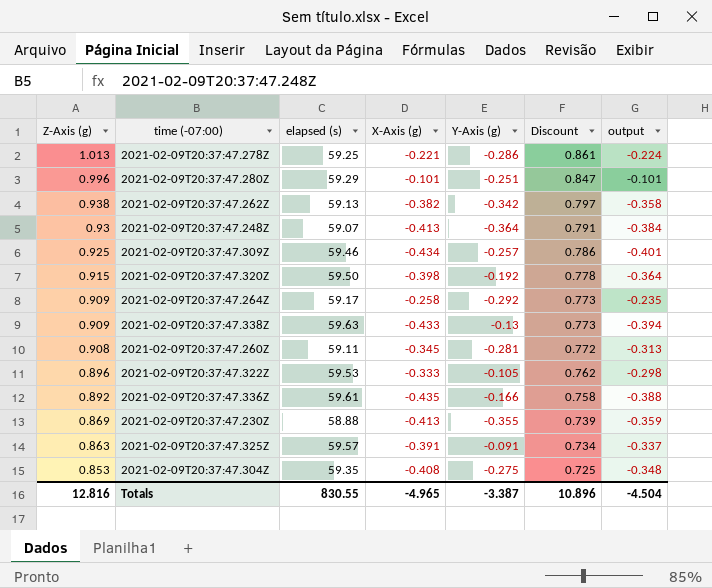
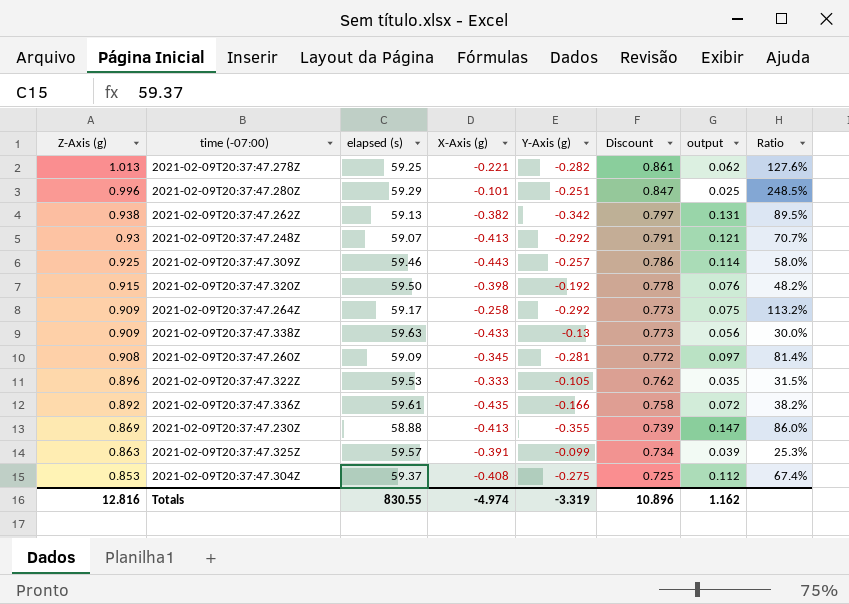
column output | formula: [Z-Axis (g)] * [X-Axis (g)] -> [X-Axis (g)] * [Y-Axis (g)]
column Ratio | formula: none -> [Y-Axis (g)] / [X-Axis (g)]
2021-02-09T20:37:47.278Z | Y-Axis (g): -0.286 -> -0.282
2021-02-09T20:37:47.248Z | Y-Axis (g): -0.364 -> -0.292
2021-02-09T20:37:47.309Z | X-Axis (g): -0.434 -> -0.443
2021-02-09T20:37:47.260Z | elapsed (s): 59.11 -> 59.09
2021-02-09T20:37:47.325Z | Y-Axis (g): -0.091 -> -0.099
2021-02-09T20:37:47.304Z | elapsed (s): 59.35 -> 59.37
Totals | X-Axis (g): -4.965 -> -4.974
Totals | Y-Axis (g): -3.387 -> -3.319
Totals | output: -4.504 -> 1.162

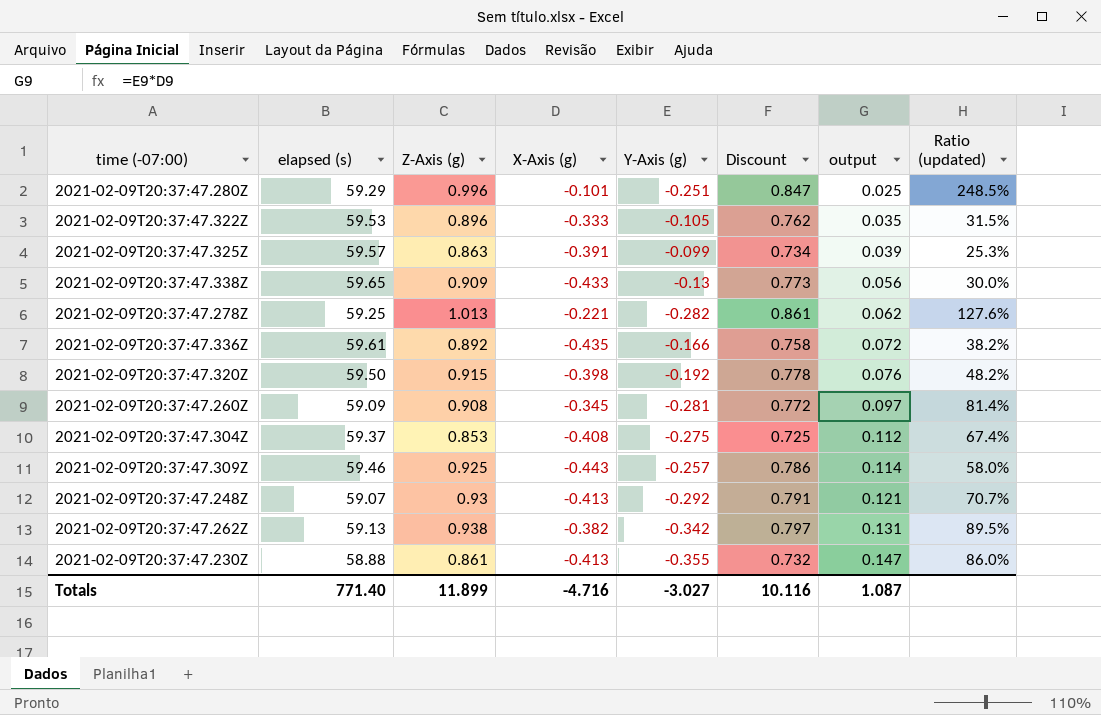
row order: Z-Axis (g) descending -> output ascending
column Z-Axis (g) | position: 1 -> 3
column name: Ratio -> Ratio (updated)
row 2021-02-09T20:37:47.264Z: 0.909 | 59.17 | -0.258 | -0.292 | 0.773 | 0.075 | 113.2% -> none
2021-02-09T20:37:47.338Z | elapsed (s): 59.63 -> 59.65
2021-02-09T20:37:47.230Z | Z-Axis (g): 0.869 -> 0.861
2021-02-09T20:37:47.230Z | Discount: 0.739 -> 0.732
Totals | elapsed (s): 830.55 -> 771.40
Totals | Z-Axis (g): 12.816 -> 11.899
Totals | X-Axis (g): -4.974 -> -4.716
Totals | Y-Axis (g): -3.319 -> -3.027
Totals | Discount: 10.896 -> 10.116
Totals | output: 1.162 -> 1.087

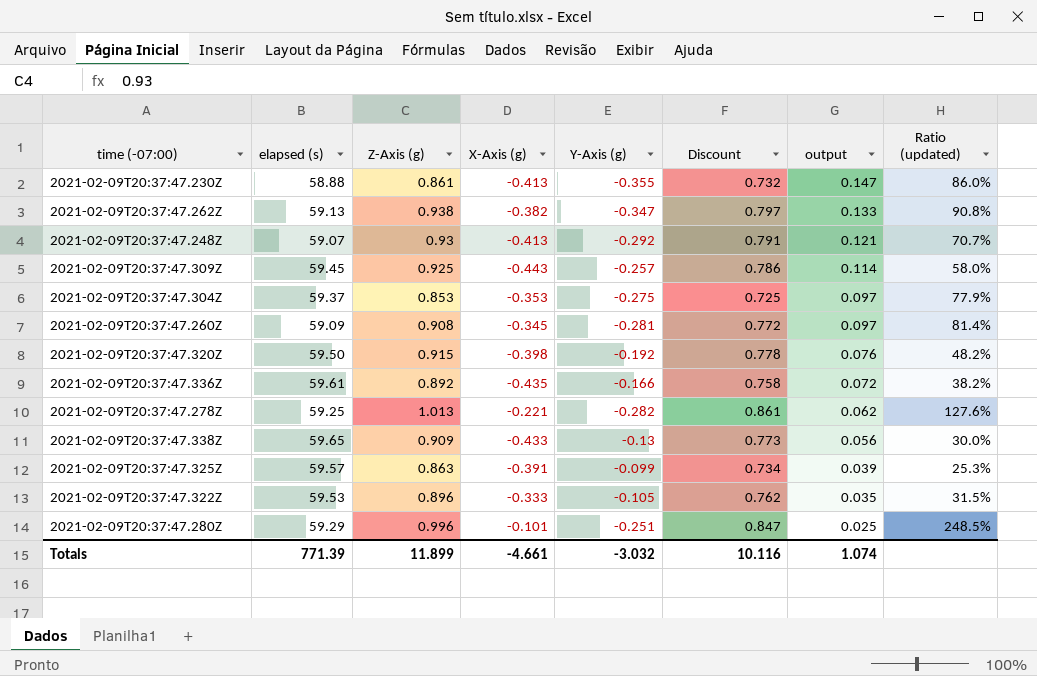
row order: output ascending -> output descending
2021-02-09T20:37:47.262Z | Y-Axis (g): -0.342 -> -0.347
2021-02-09T20:37:47.262Z | output: 0.131 -> 0.133
2021-02-09T20:37:47.262Z | Ratio (updated): 89.5% -> 90.8%
2021-02-09T20:37:47.309Z | elapsed (s): 59.46 -> 59.45
2021-02-09T20:37:47.304Z | X-Axis (g): -0.408 -> -0.353
2021-02-09T20:37:47.304Z | output: 0.112 -> 0.097
2021-02-09T20:37:47.304Z | Ratio (updated): 67.4% -> 77.9%
Totals | elapsed (s): 771.40 -> 771.39
Totals | X-Axis (g): -4.716 -> -4.661
Totals | Y-Axis (g): -3.027 -> -3.032
Totals | output: 1.087 -> 1.074

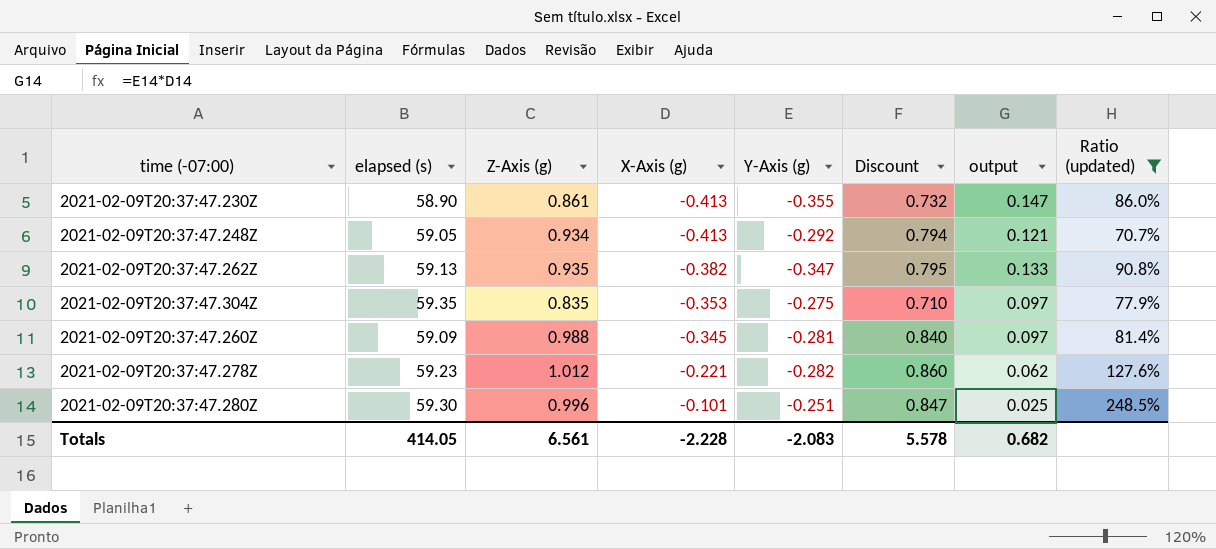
filter: none -> Ratio (updated) >= 70.7%
row order: output descending -> X-Axis (g) ascending
2021-02-09T20:37:47.230Z | elapsed (s): 58.88 -> 58.90
2021-02-09T20:37:47.248Z | elapsed (s): 59.07 -> 59.05
2021-02-09T20:37:47.248Z | Z-Axis (g): 0.93 -> 0.934
2021-02-09T20:37:47.248Z | Discount: 0.791 -> 0.794
2021-02-09T20:37:47.262Z | Z-Axis (g): 0.938 -> 0.935
2021-02-09T20:37:47.262Z | Discount: 0.797 -> 0.795
2021-02-09T20:37:47.304Z | elapsed (s): 59.37 -> 59.35
2021-02-09T20:37:47.304Z | Z-Axis (g): 0.853 -> 0.835
2021-02-09T20:37:47.304Z | Discount: 0.725 -> 0.710
2021-02-09T20:37:47.260Z | Z-Axis (g): 0.908 -> 0.988
2021-02-09T20:37:47.260Z | Discount: 0.772 -> 0.840
2021-02-09T20:37:47.278Z | elapsed (s): 59.25 -> 59.23
2021-02-09T20:37:47.278Z | Z-Axis (g): 1.013 -> 1.012
2021-02-09T20:37:47.278Z | Discount: 0.861 -> 0.860
2021-02-09T20:37:47.280Z | elapsed (s): 59.29 -> 59.30
Totals | elapsed (s): 771.39 -> 414.05
Totals | Z-Axis (g): 11.899 -> 6.561
Totals | X-Axis (g): -4.661 -> -2.228
Totals | Y-Axis (g): -3.032 -> -2.083
Totals | Discount: 10.116 -> 5.578
Totals | output: 1.074 -> 0.682

